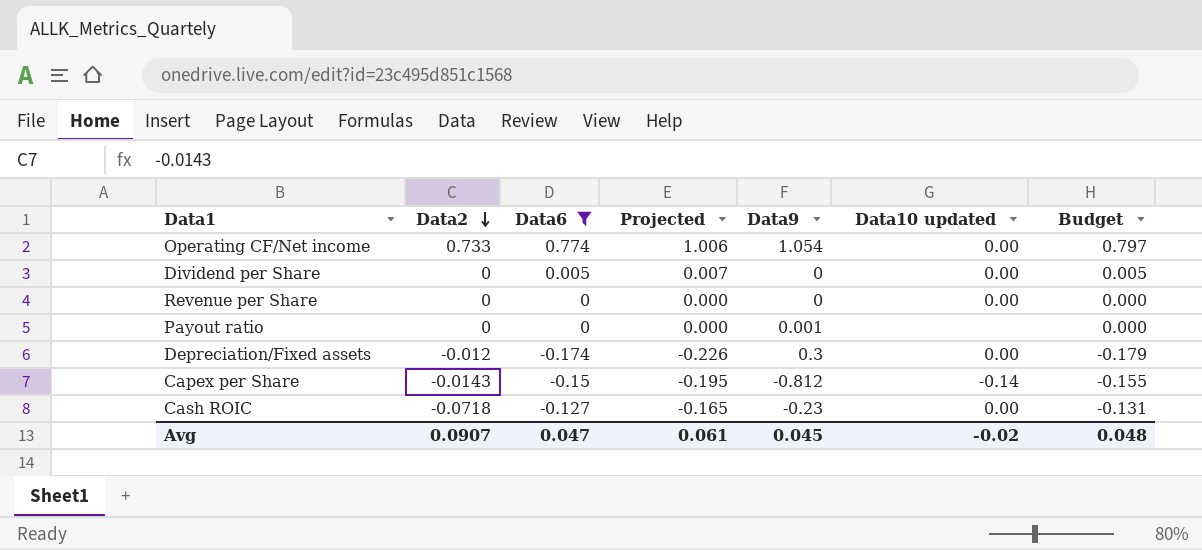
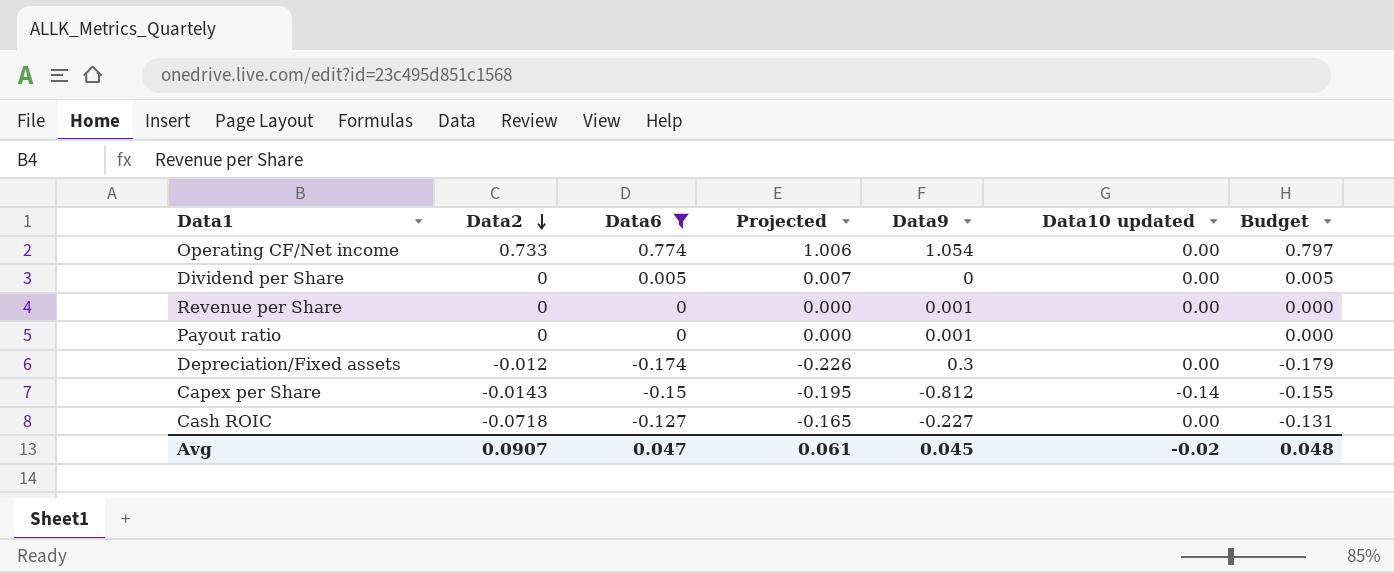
Revenue per Share | Data9: 0 -> 0.001
Cash ROIC | Data9: -0.23 -> -0.227

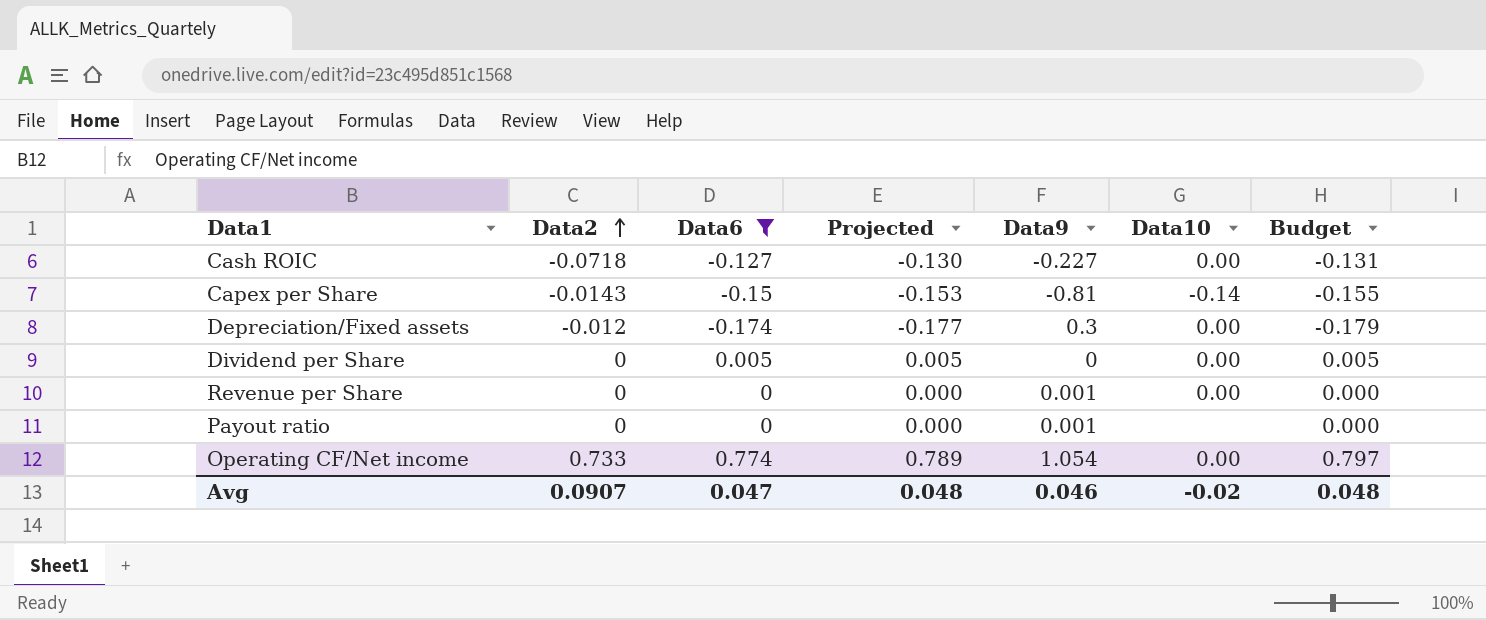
row order: Data2 descending -> Data2 ascending
column Projected | formula: [Data6] * 1.3 -> [Data6] * 1.02
column name: Data10 updated -> Data10
Capex per Share | Data9: -0.812 -> -0.81
Avg | Projected: 0.061 -> 0.048
Avg | Data9: 0.045 -> 0.046

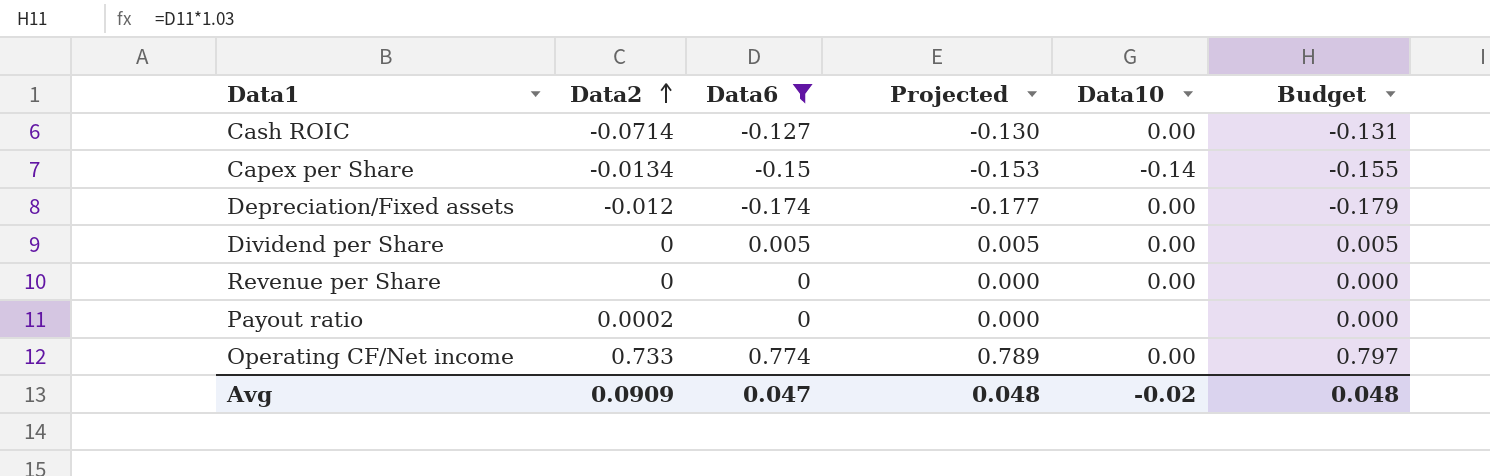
column Data9 | position: 5 -> none
Cash ROIC | Data2: -0.0718 -> -0.0714
Capex per Share | Data2: -0.0143 -> -0.0134
Payout ratio | Data2: 0 -> 0.0002
Avg | Data2: 0.0907 -> 0.0909

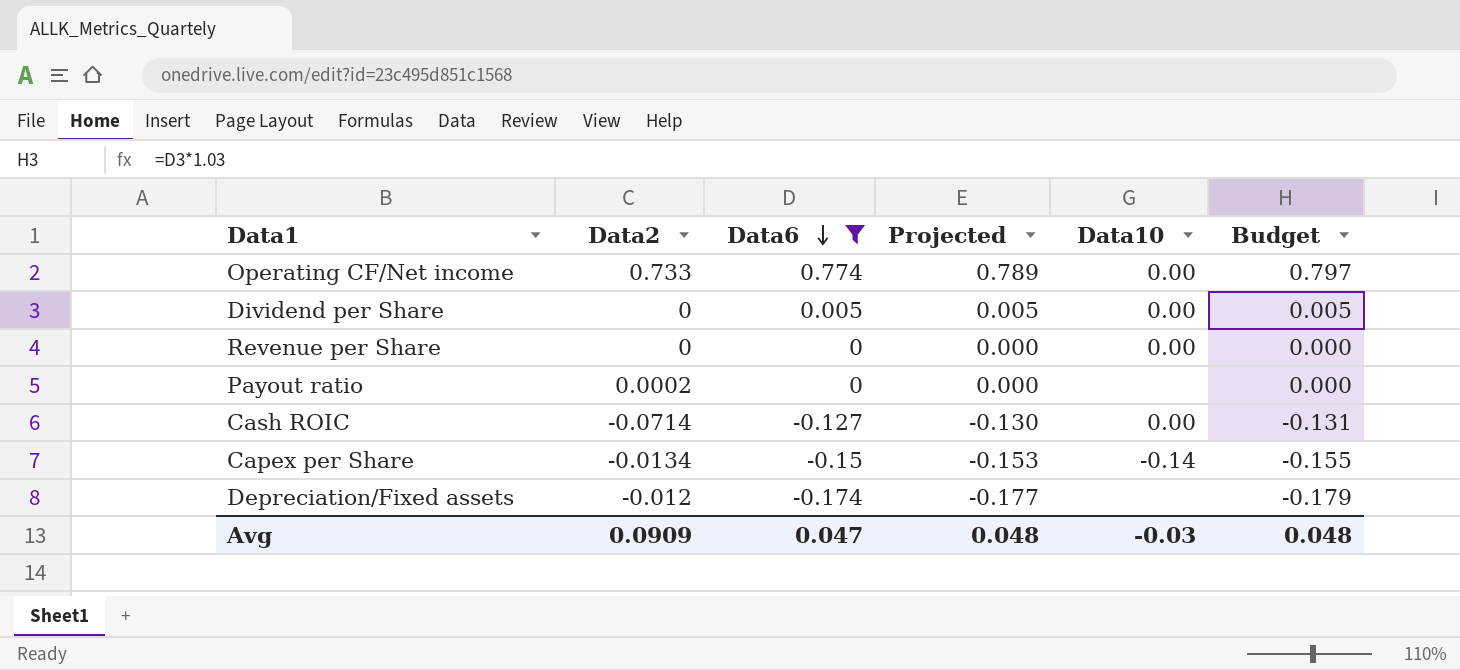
row order: Data2 ascending -> Data6 descending
Depreciation/Fixed assets | Data10: 0.00 -> none
Avg | Data10: -0.02 -> -0.03

